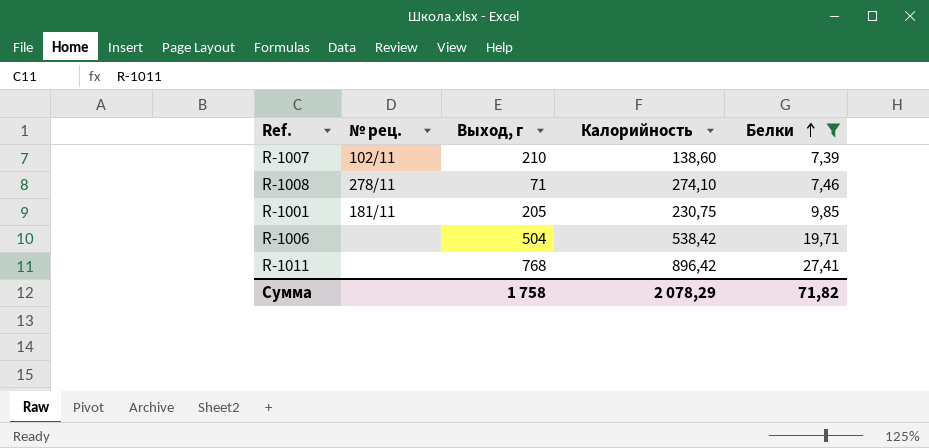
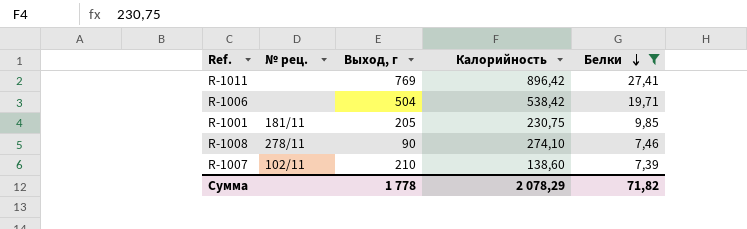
row order: Белки ascending -> Белки descending
R-1011 | Выход, г: 768 -> 769
R-1008 | Выход, г: 71 -> 90
Сумма | Выход, г: 1 758 -> 1 778

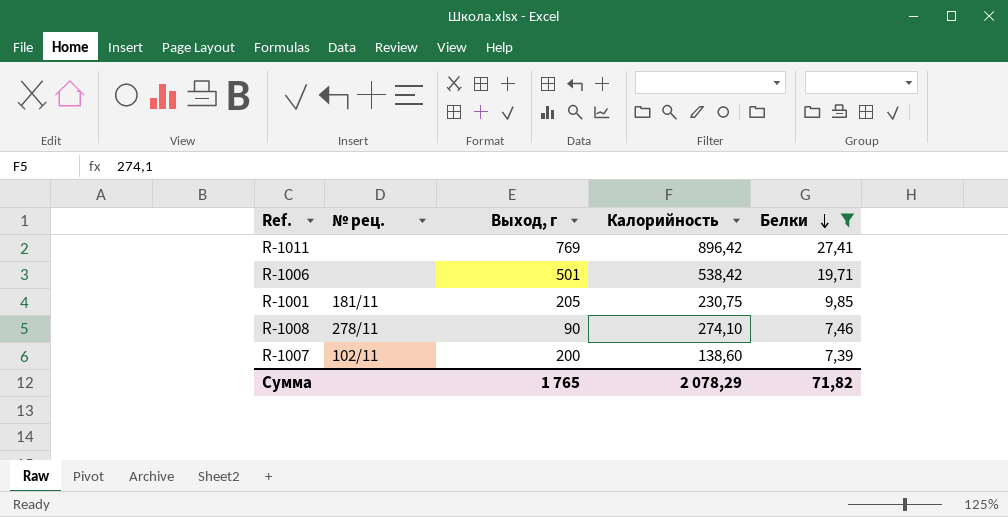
R-1006 | Выход, г: 504 -> 501
R-1007 | Выход, г: 210 -> 200
Сумма | Выход, г: 1 778 -> 1 765

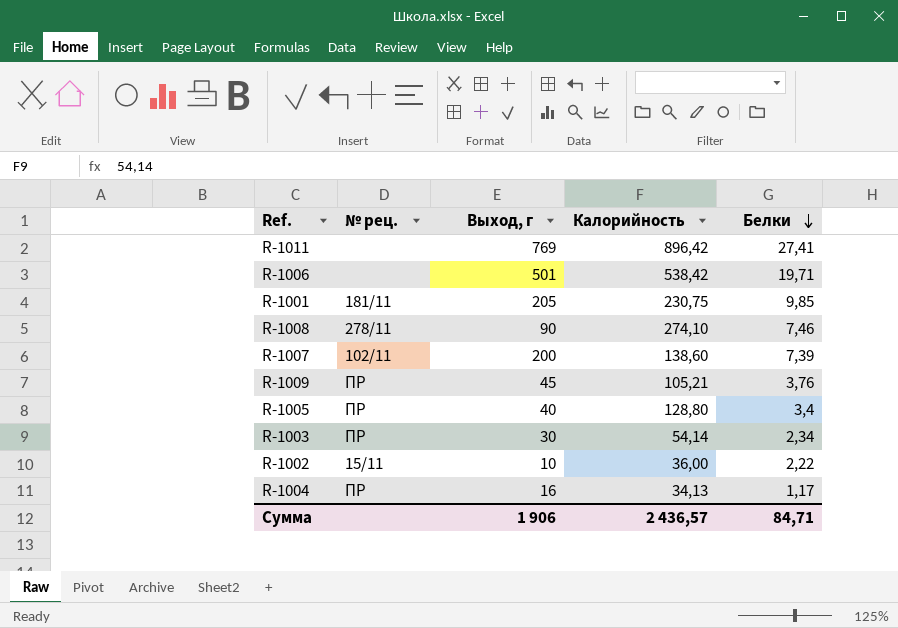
filter: Белки >= 7,39 -> none
Сумма | Выход, г: 1 765 -> 1 906
Сумма | Калорийность: 2 078,29 -> 2 436,57
Сумма | Белки: 71,82 -> 84,71

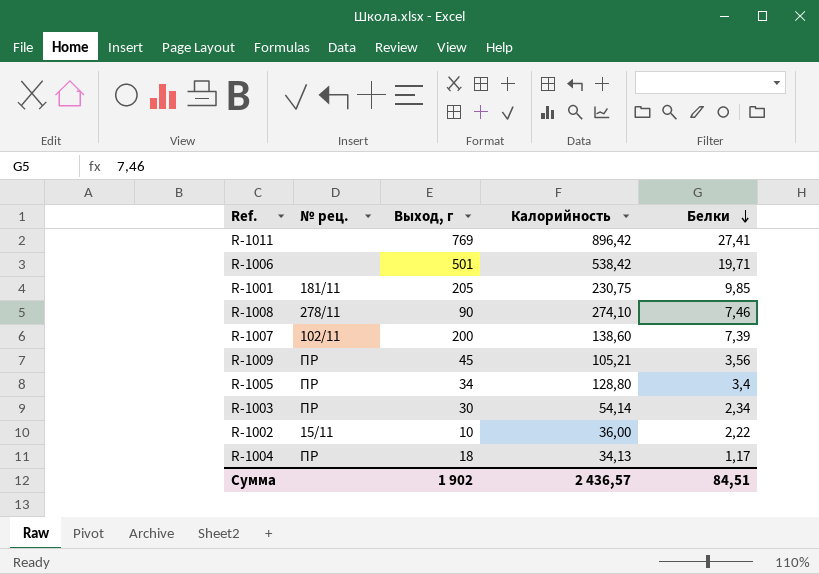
R-1009 | Белки: 3,76 -> 3,56
R-1005 | Выход, г: 40 -> 34
R-1004 | Выход, г: 16 -> 18
Сумма | Выход, г: 1 906 -> 1 902
Сумма | Белки: 84,71 -> 84,51

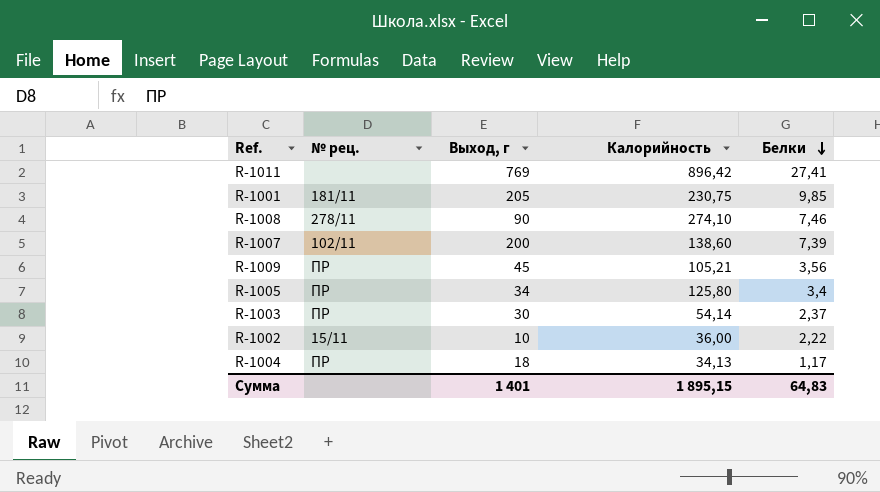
row R-1006: none | 501 | 538,42 | 19,71 -> none
R-1005 | Калорийность: 128,80 -> 125,80
R-1003 | Белки: 2,34 -> 2,37
Сумма | Выход, г: 1 902 -> 1 401
Сумма | Калорийность: 2 436,57 -> 1 895,15
Сумма | Белки: 84,51 -> 64,83

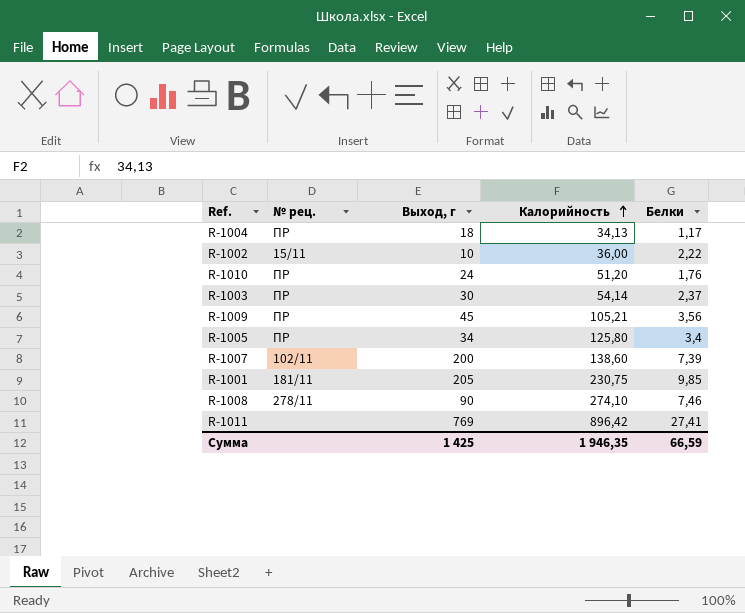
row order: Белки descending -> Калорийность ascending
row R-1010: none -> ПР | 24 | 51,20 | 1,76
Сумма | Выход, г: 1 401 -> 1 425
Сумма | Калорийность: 1 895,15 -> 1 946,35
Сумма | Белки: 64,83 -> 66,59

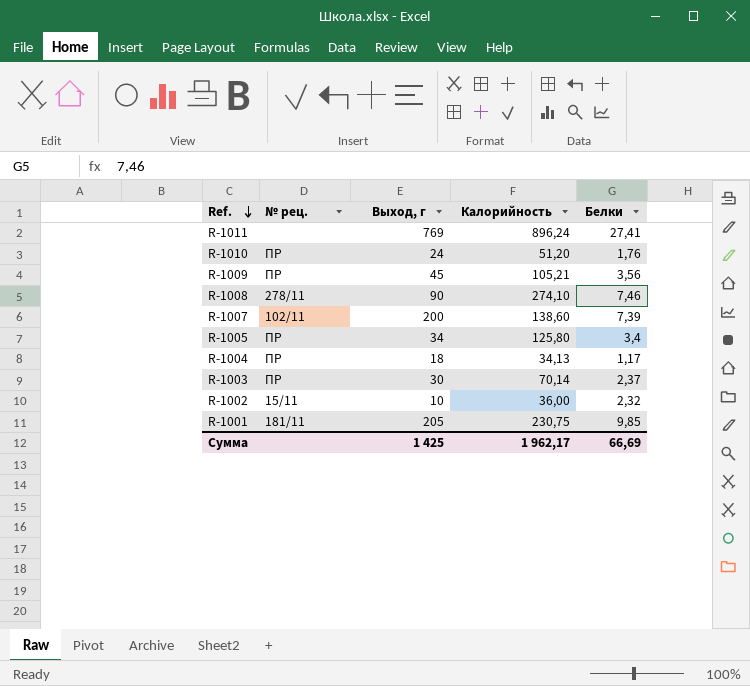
row order: Калорийность ascending -> Ref. descending
R-1011 | Калорийность: 896,42 -> 896,24
R-1003 | Калорийность: 54,14 -> 70,14
R-1002 | Белки: 2,22 -> 2,32
Сумма | Калорийность: 1 946,35 -> 1 962,17
Сумма | Белки: 66,59 -> 66,69

